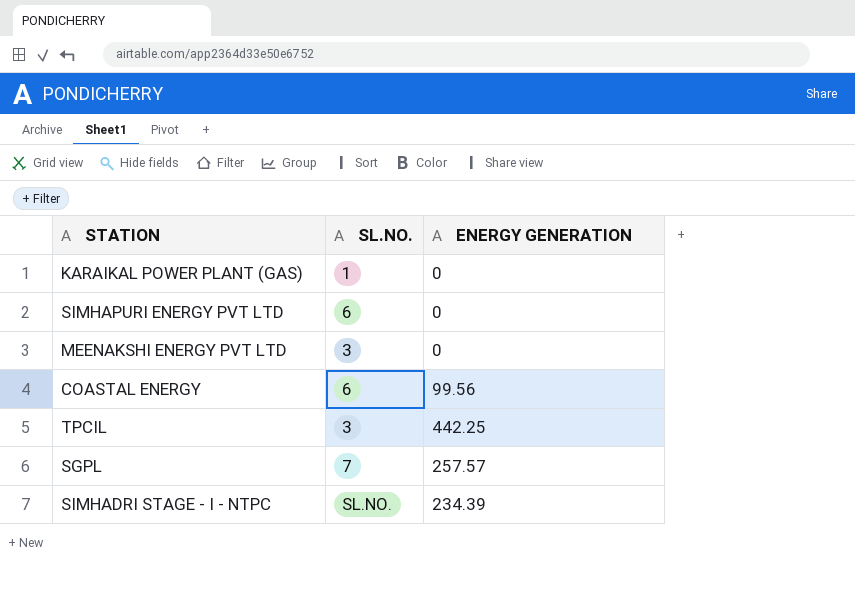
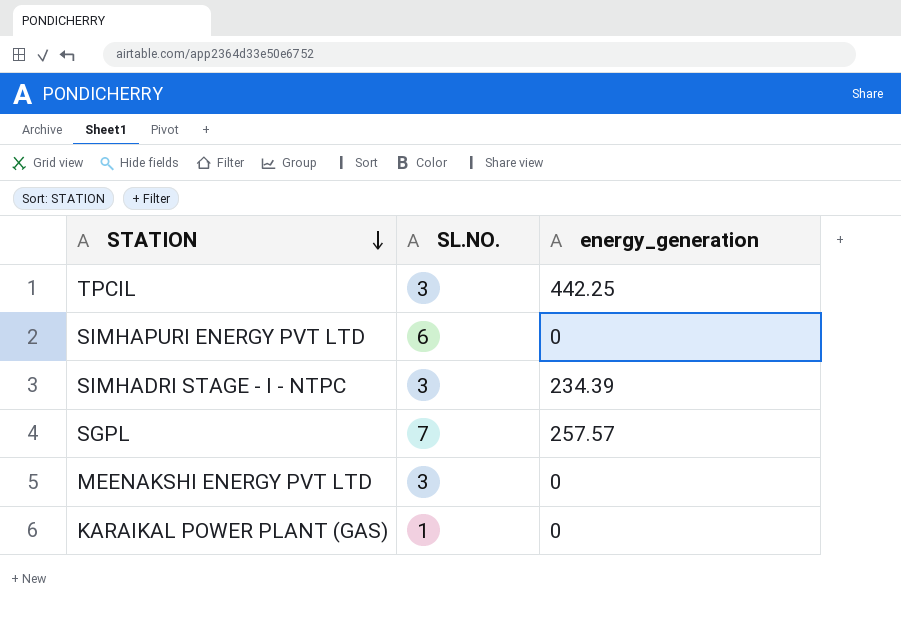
row order: none -> STATION descending
column name: ENERGY GENERATION -> energy_generation
row COASTAL ENERGY: 6 | 99.56 -> none
SIMHADRI STAGE - I - NTPC | SL.NO.: SL.NO. -> 3

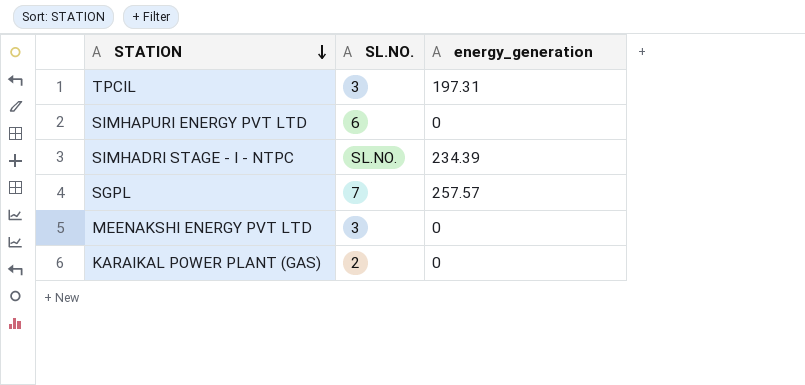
TPCIL | energy_generation: 442.25 -> 197.31
SIMHADRI STAGE - I - NTPC | SL.NO.: 3 -> SL.NO.
KARAIKAL POWER PLANT (GAS) | SL.NO.: 1 -> 2

